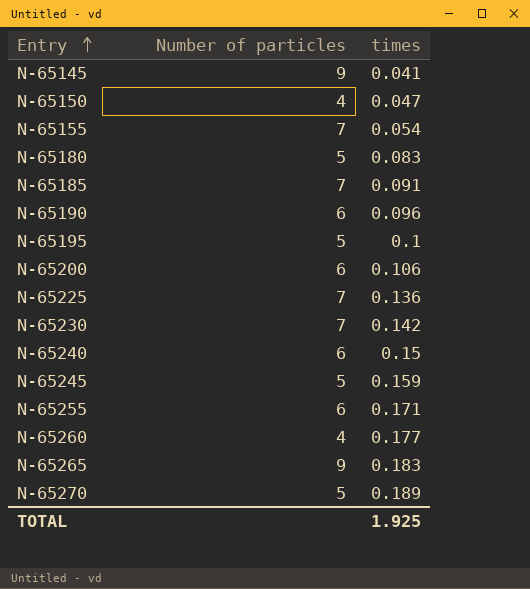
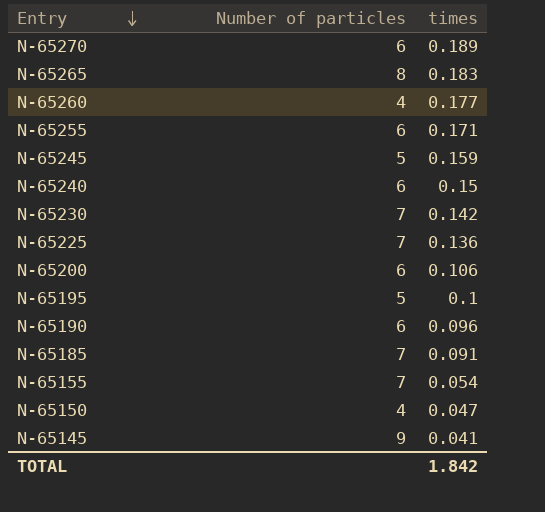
row order: Entry ascending -> Entry descending
row N-65180: 5 | 0.083 -> none
N-65270 | Number of particles: 5 -> 6
N-65265 | Number of particles: 9 -> 8
TOTAL | times: 1.925 -> 1.842

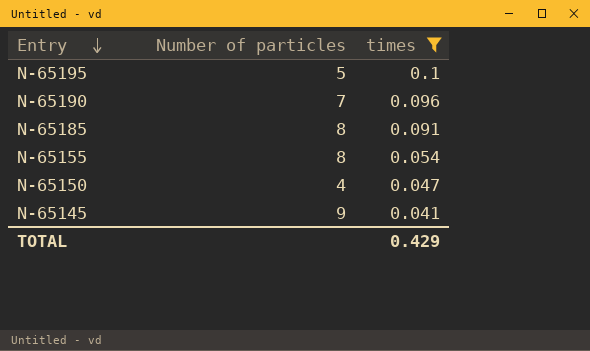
filter: none -> times <= 0.1
N-65190 | Number of particles: 6 -> 7
N-65185 | Number of particles: 7 -> 8
N-65155 | Number of particles: 7 -> 8
TOTAL | times: 1.842 -> 0.429

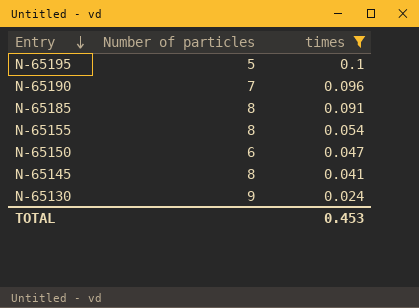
N-65150 | Number of particles: 4 -> 6
N-65145 | Number of particles: 9 -> 8
row N-65130: none -> 9 | 0.024
TOTAL | times: 0.429 -> 0.453

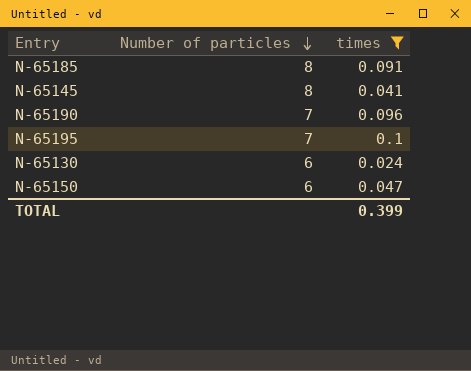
row order: Entry descending -> Number of particles descending
row N-65155: 8 | 0.054 -> none
N-65195 | Number of particles: 5 -> 7
N-65130 | Number of particles: 9 -> 6
TOTAL | times: 0.453 -> 0.399

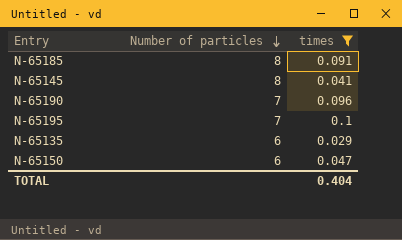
row N-65130: 6 | 0.024 -> none
row N-65135: none -> 6 | 0.029
TOTAL | times: 0.399 -> 0.404

